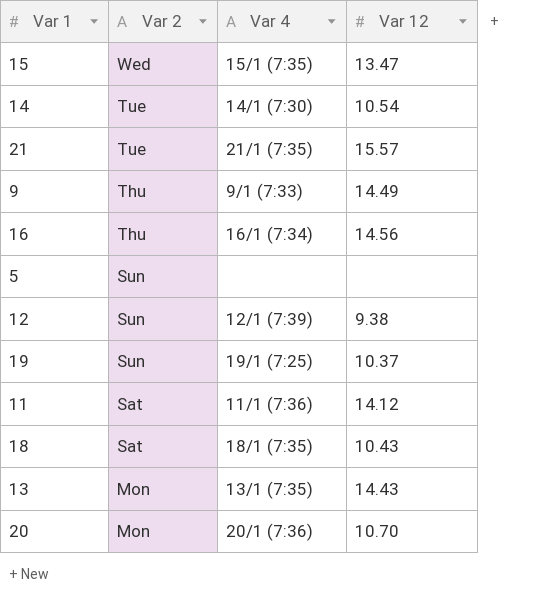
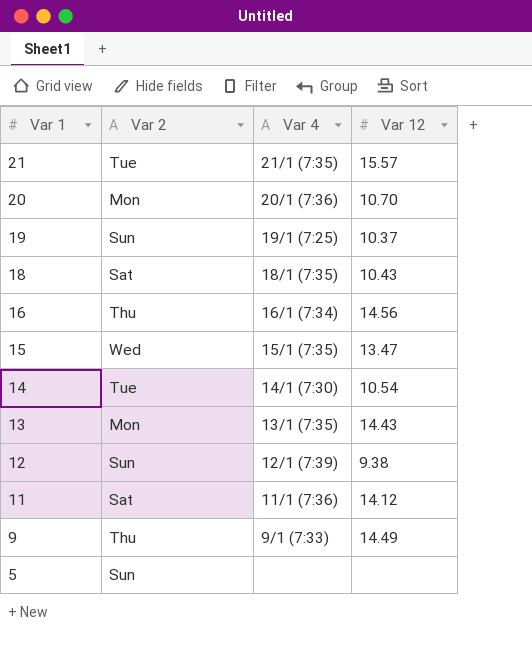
row order: Var 2 descending -> Var 1 descending

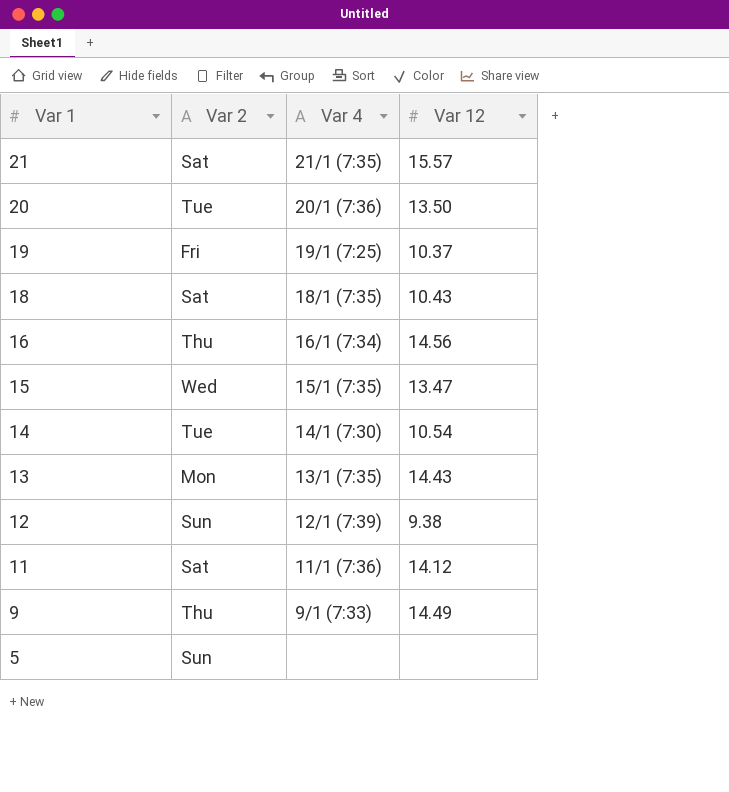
21 | Var 2: Tue -> Sat
20 | Var 2: Mon -> Tue
20 | Var 12: 10.70 -> 13.50
19 | Var 2: Sun -> Fri

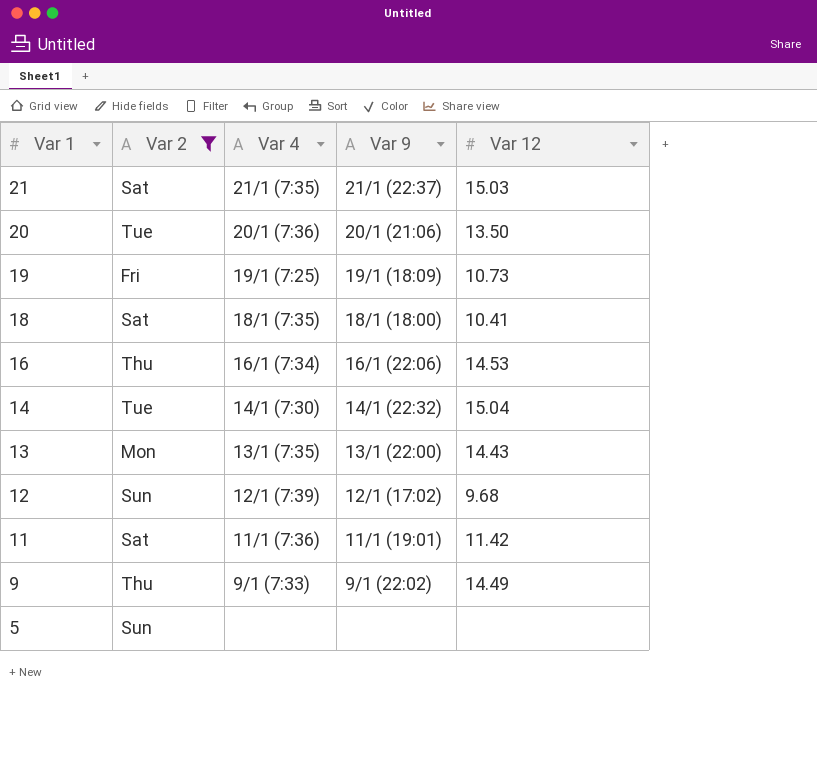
filter: none -> Var 2 != Wed
column Var 9 | position: none -> 4
21 | Var 12: 15.57 -> 15.03
19 | Var 12: 10.37 -> 10.73
18 | Var 12: 10.43 -> 10.41
16 | Var 12: 14.56 -> 14.53
14 | Var 12: 10.54 -> 15.04
12 | Var 12: 9.38 -> 9.68
11 | Var 12: 14.12 -> 11.42

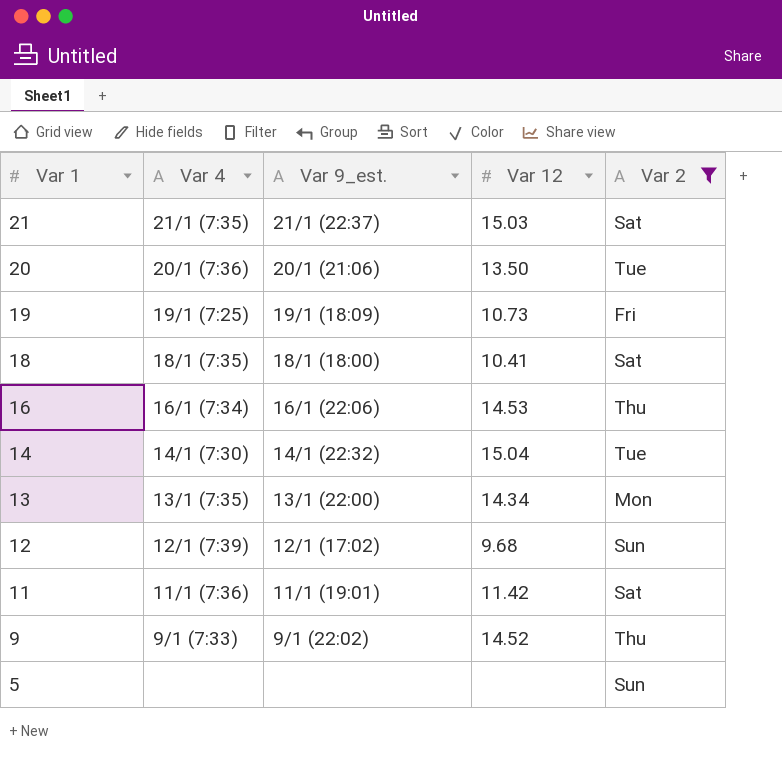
column name: Var 9 -> Var 9_est.
column Var 2 | position: 2 -> 5
13 | Var 12: 14.43 -> 14.34
9 | Var 12: 14.49 -> 14.52

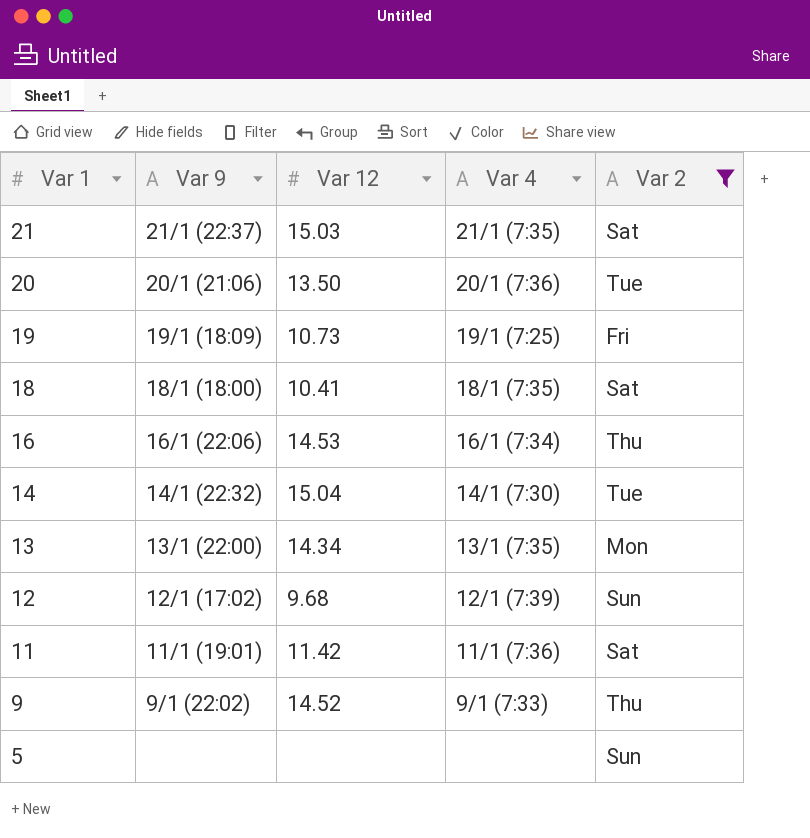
column name: Var 9_est. -> Var 9
column Var 4 | position: 2 -> 4

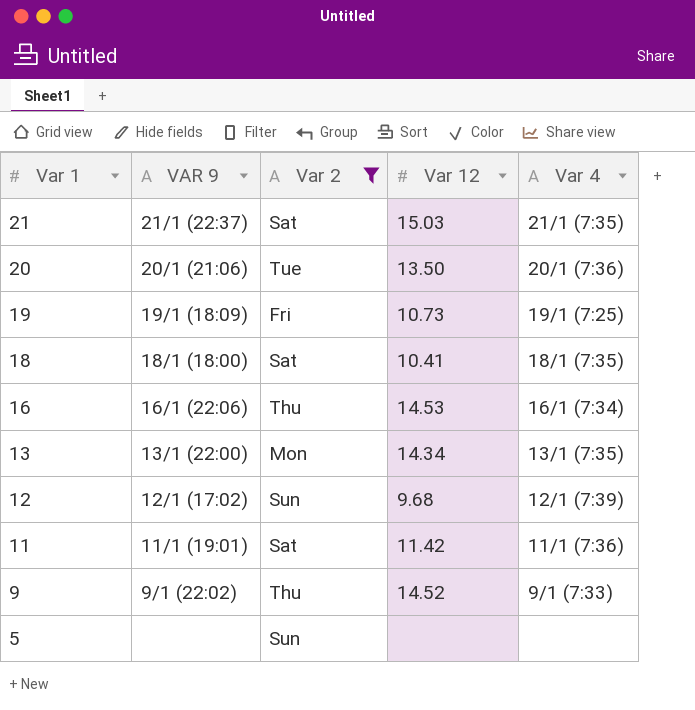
column name: Var 9 -> VAR 9
column Var 2 | position: 5 -> 3
row 14: 14/1 (22:32) | 15.04 | 14/1 (7:30) | Tue -> none

